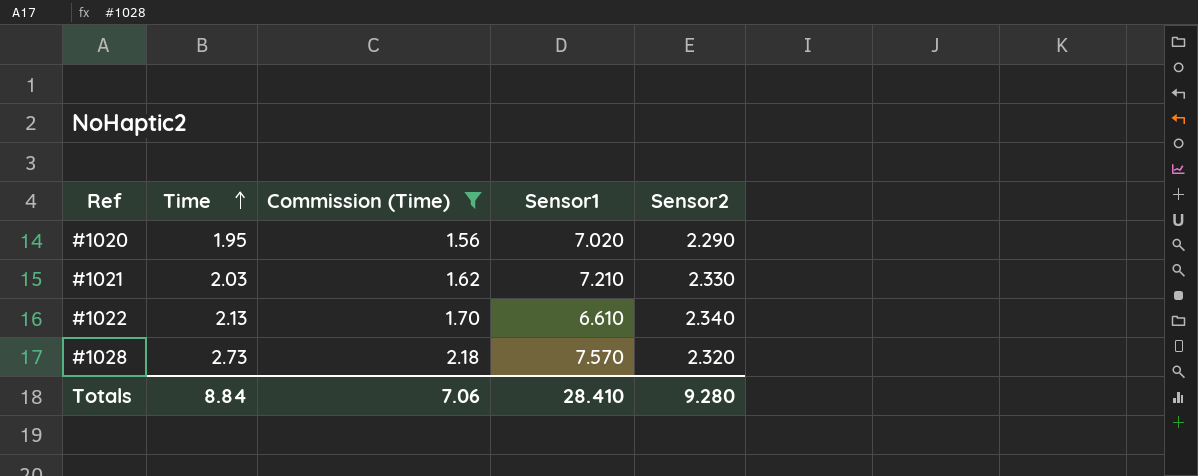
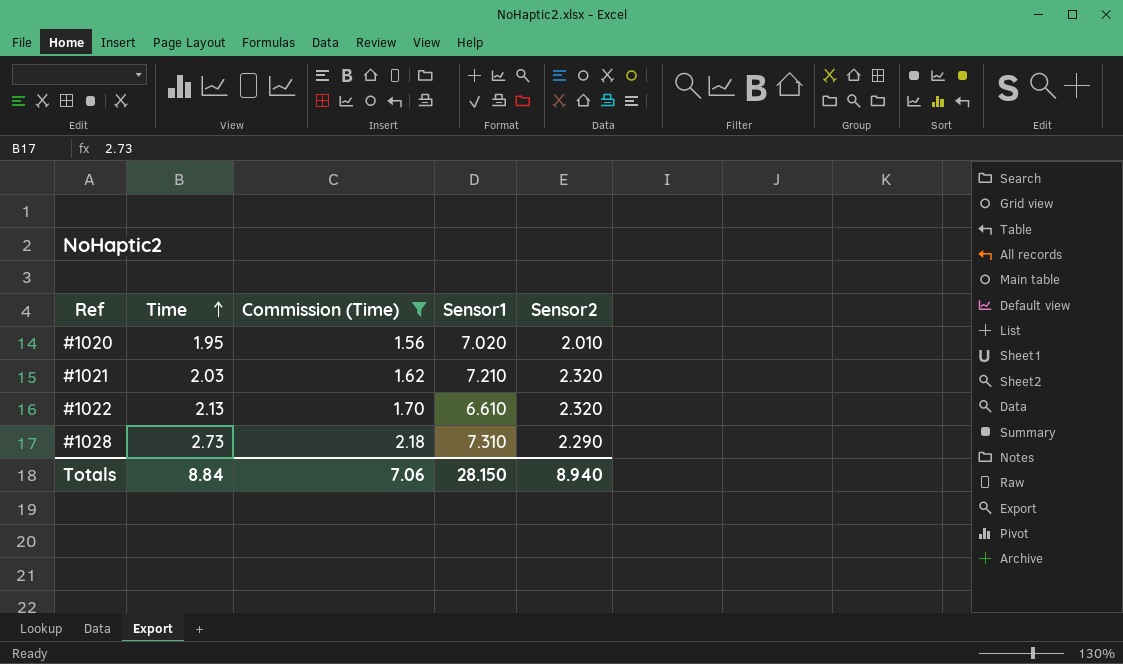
#1020 | Sensor2: 2.290 -> 2.010
#1021 | Sensor2: 2.330 -> 2.320
#1022 | Sensor2: 2.340 -> 2.320
#1028 | Sensor1: 7.570 -> 7.310
#1028 | Sensor2: 2.320 -> 2.290
Totals | Sensor1: 28.410 -> 28.150
Totals | Sensor2: 9.280 -> 8.940

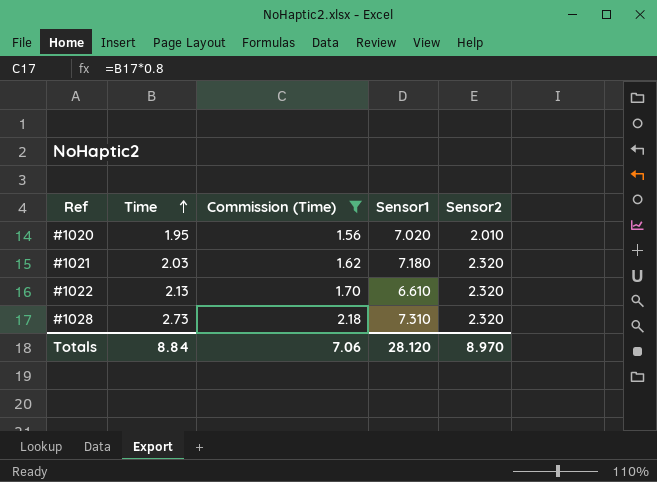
#1021 | Sensor1: 7.210 -> 7.180
#1028 | Sensor2: 2.290 -> 2.320
Totals | Sensor1: 28.150 -> 28.120
Totals | Sensor2: 8.940 -> 8.970

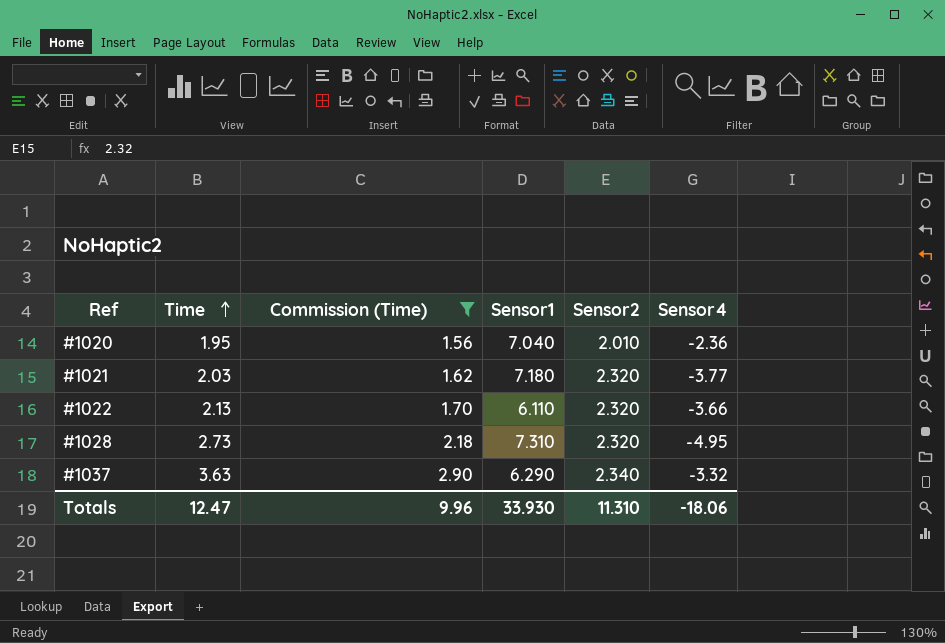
column Sensor4 | position: none -> 6
#1020 | Sensor1: 7.020 -> 7.040
#1022 | Sensor1: 6.610 -> 6.110
row #1037: none -> 3.63 | 2.90 | 6.290 | 2.340 | -3.32
Totals | Time: 8.84 -> 12.47
Totals | Commission (Time): 7.06 -> 9.96
Totals | Sensor1: 28.120 -> 33.930
Totals | Sensor2: 8.970 -> 11.310

